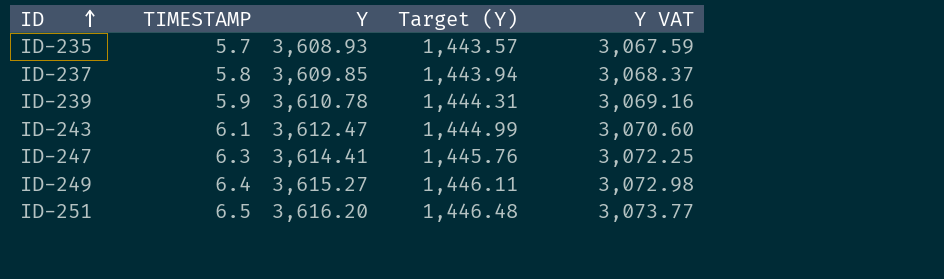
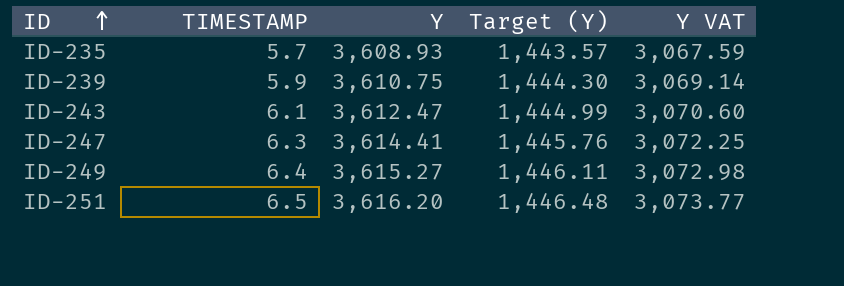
row ID-237: 5.8 | 3,609.85 | 1,443.94 | 3,068.37 -> none
ID-239 | Y: 3,610.78 -> 3,610.75
ID-239 | Target (Y): 1,444.31 -> 1,444.30
ID-239 | Y VAT: 3,069.16 -> 3,069.14

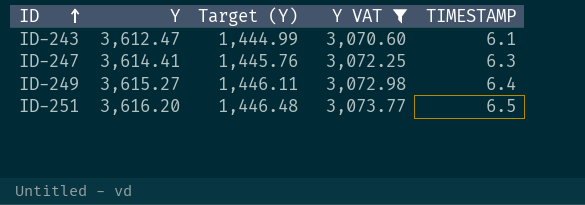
filter: none -> Y VAT >= 3,070.60
column TIMESTAMP | position: 2 -> 5

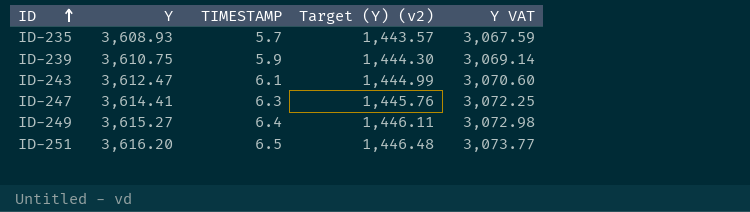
filter: Y VAT >= 3,070.60 -> none
column TIMESTAMP | position: 5 -> 3
column name: Target (Y) -> Target (Y) (v2)

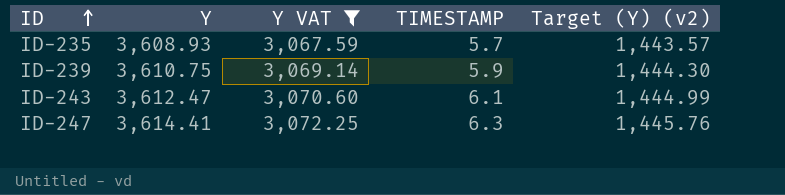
filter: none -> Y VAT <= 3,072.25
column Y VAT | position: 5 -> 3

